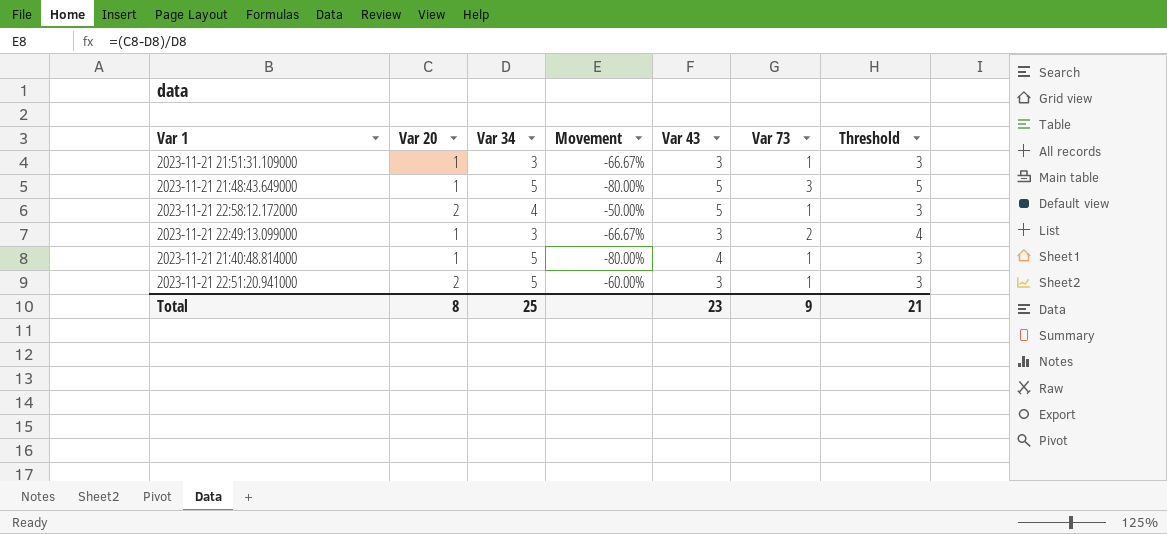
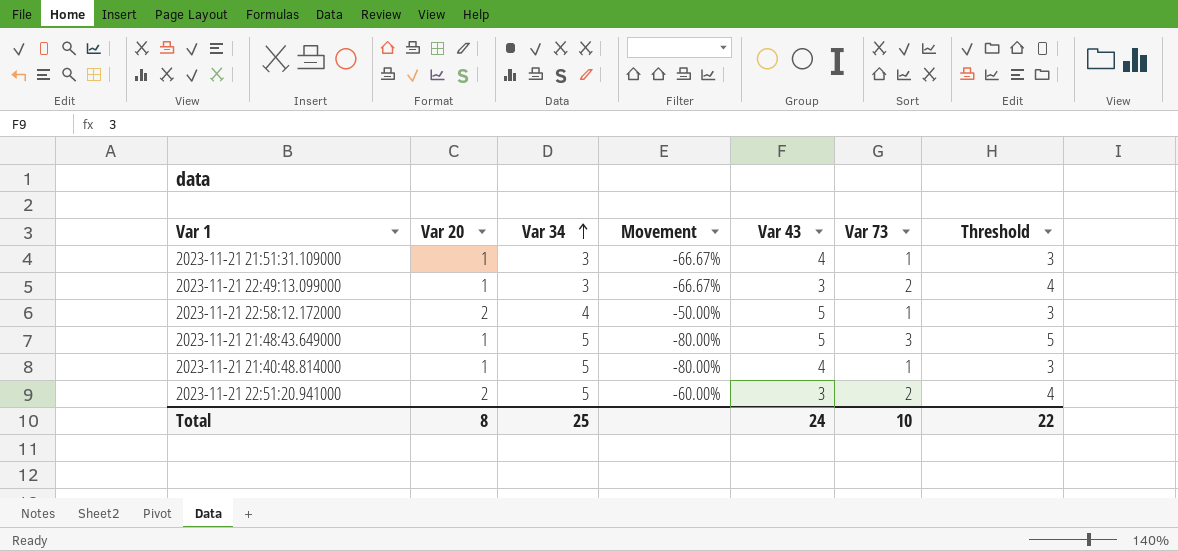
row order: none -> Var 34 ascending
2023-11-21 21:51:31.109000 | Var 43: 3 -> 4
2023-11-21 22:51:20.941000 | Var 73: 1 -> 2
2023-11-21 22:51:20.941000 | Threshold: 3 -> 4
Total | Var 43: 23 -> 24
Total | Var 73: 9 -> 10
Total | Threshold: 21 -> 22

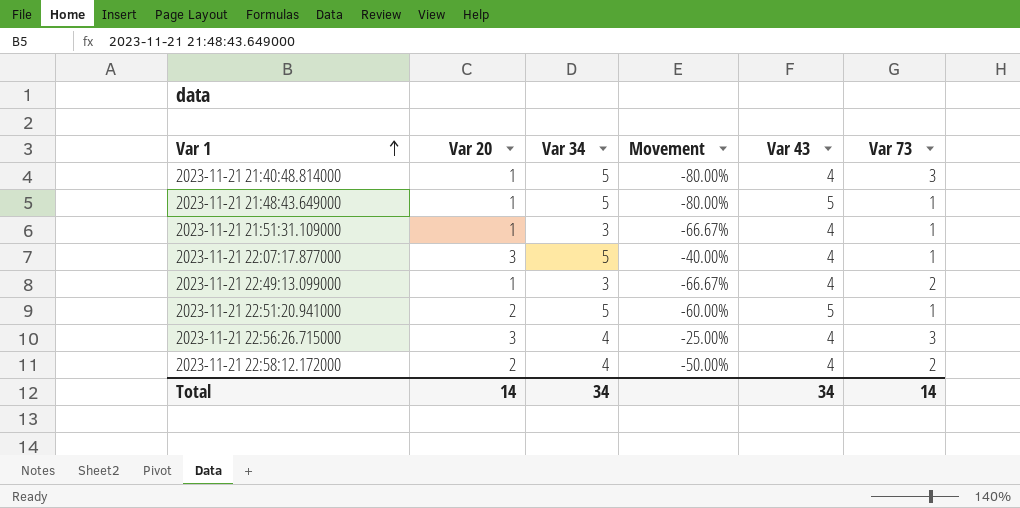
row order: Var 34 ascending -> Var 1 ascending
column Threshold | formula: [Var 73] + 2 -> none
2023-11-21 21:40:48.814000 | Var 73: 1 -> 3
2023-11-21 21:48:43.649000 | Var 73: 3 -> 1
row 2023-11-21 22:07:17.877000: none -> 3 | 5 | -40.00% | 4 | 1
2023-11-21 22:49:13.099000 | Var 43: 3 -> 4
2023-11-21 22:51:20.941000 | Var 43: 3 -> 5
2023-11-21 22:51:20.941000 | Var 73: 2 -> 1
row 2023-11-21 22:56:26.715000: none -> 3 | 4 | -25.00% | 4 | 3
2023-11-21 22:58:12.172000 | Var 43: 5 -> 4
2023-11-21 22:58:12.172000 | Var 73: 1 -> 2
Total | Var 20: 8 -> 14
Total | Var 34: 25 -> 34
Total | Var 43: 24 -> 34
Total | Var 73: 10 -> 14

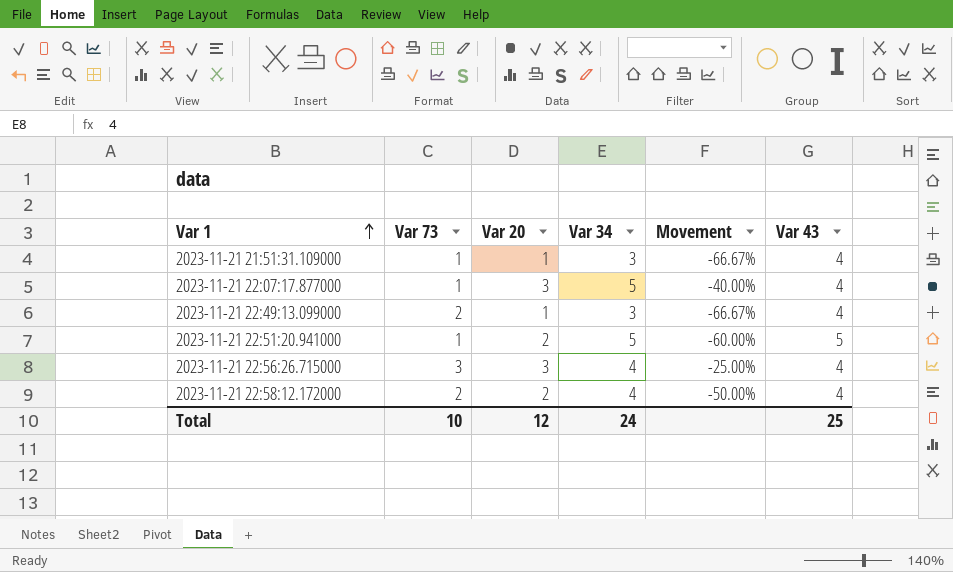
column Var 73 | position: 6 -> 2
row 2023-11-21 21:40:48.814000: 1 | 5 | -80.00% | 4 | 3 -> none
row 2023-11-21 21:48:43.649000: 1 | 5 | -80.00% | 5 | 1 -> none
Total | Var 73: 14 -> 10
Total | Var 20: 14 -> 12
Total | Var 34: 34 -> 24
Total | Var 43: 34 -> 25

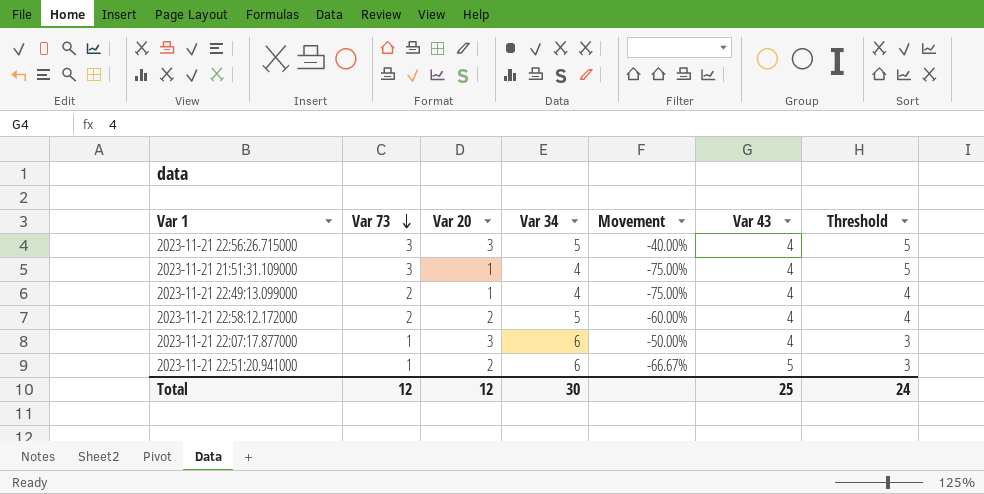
row order: Var 1 ascending -> Var 73 descending
column Threshold | formula: none -> [Var 73] + 2
2023-11-21 22:56:26.715000 | Var 34: 4 -> 5
2023-11-21 22:56:26.715000 | Movement: -25.00% -> -40.00%
2023-11-21 21:51:31.109000 | Var 73: 1 -> 3
2023-11-21 21:51:31.109000 | Var 34: 3 -> 4
2023-11-21 21:51:31.109000 | Movement: -66.67% -> -75.00%
2023-11-21 22:49:13.099000 | Var 34: 3 -> 4
2023-11-21 22:49:13.099000 | Movement: -66.67% -> -75.00%
2023-11-21 22:58:12.172000 | Var 34: 4 -> 5
2023-11-21 22:58:12.172000 | Movement: -50.00% -> -60.00%
2023-11-21 22:07:17.877000 | Var 34: 5 -> 6
2023-11-21 22:07:17.877000 | Movement: -40.00% -> -50.00%
2023-11-21 22:51:20.941000 | Var 34: 5 -> 6
2023-11-21 22:51:20.941000 | Movement: -60.00% -> -66.67%
Total | Var 73: 10 -> 12
Total | Var 34: 24 -> 30

